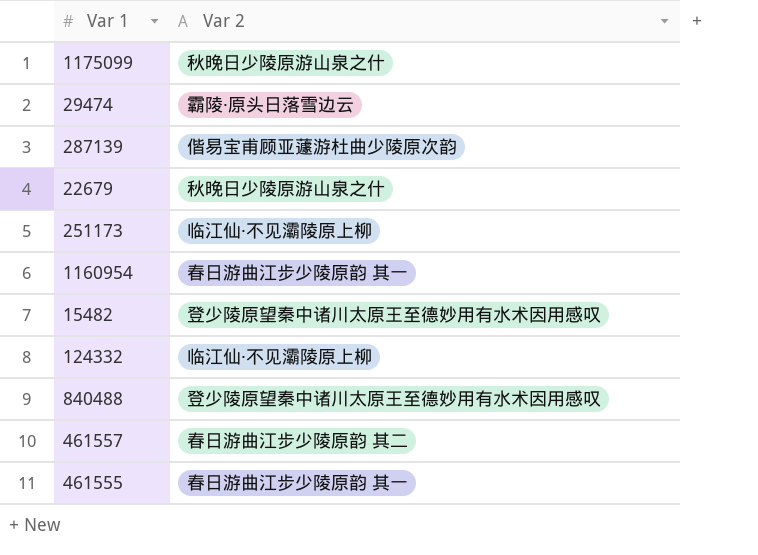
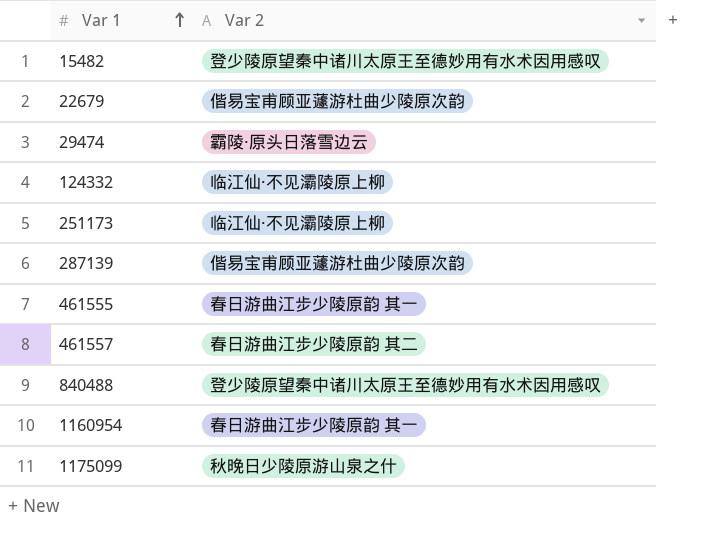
row order: none -> Var 1 ascending
22679 | Var 2: 秋晚日少陵原游山泉之什 -> 偕易宝甫顾亚蘧游杜曲少陵原次韵

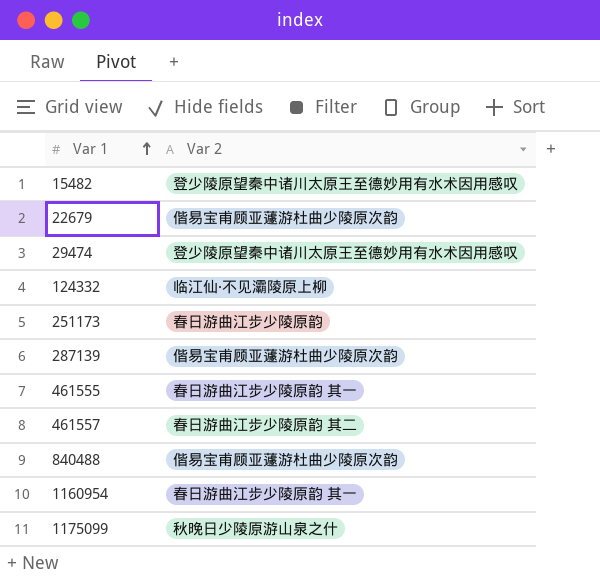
29474 | Var 2: 霸陵·原头日落雪边云 -> 登少陵原望秦中诸川太原王至德妙用有水术因用感叹
251173 | Var 2: 临江仙·不见灞陵原上柳 -> 春日游曲江步少陵原韵
840488 | Var 2: 登少陵原望秦中诸川太原王至德妙用有水术因用感叹 -> 偕易宝甫顾亚蘧游杜曲少陵原次韵

